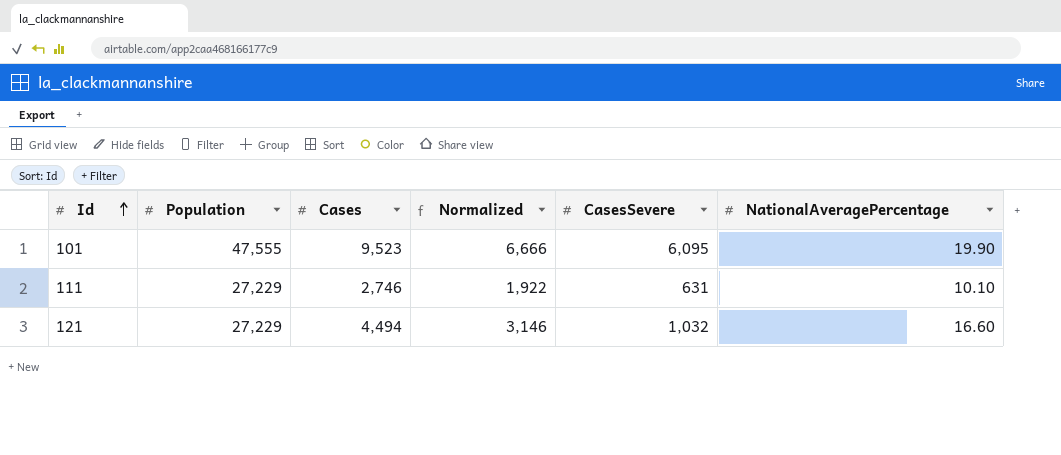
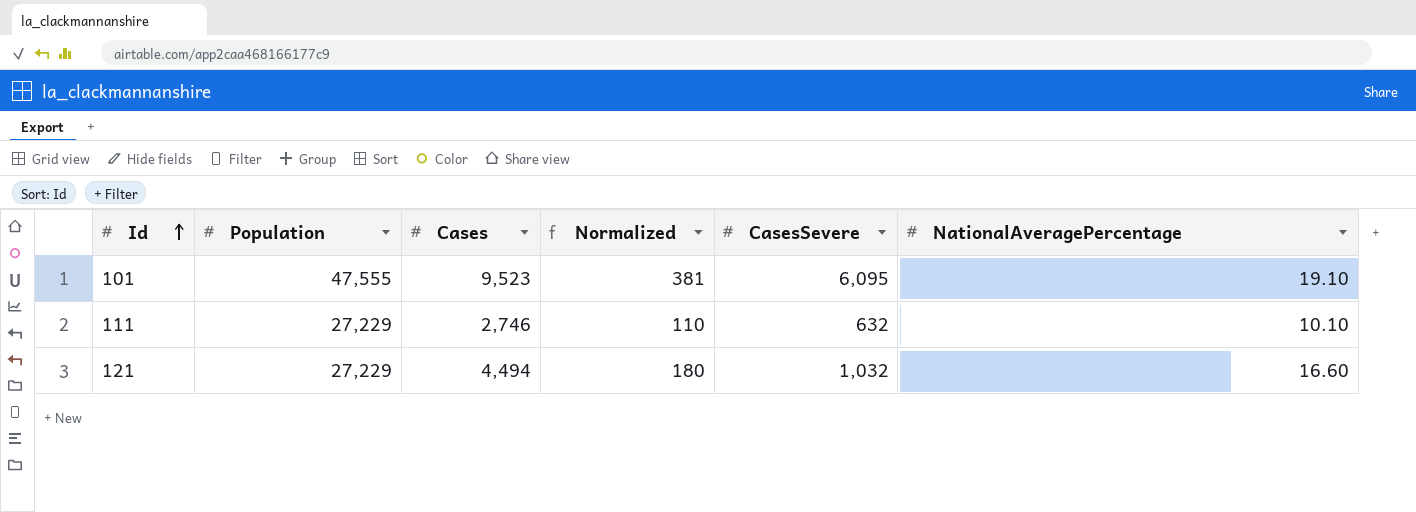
column Normalized | formula: [Cases] * 0.7 -> [Cases] * 0.04
101 | NationalAveragePercentage: 19.90 -> 19.10
111 | CasesSevere: 631 -> 632

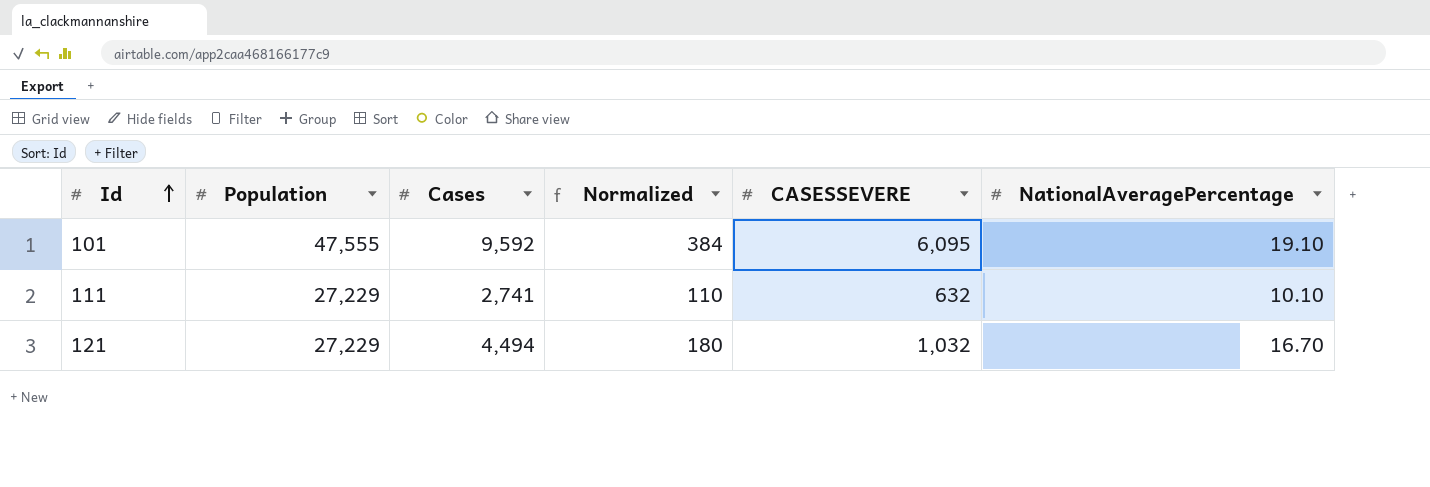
column name: CasesSevere -> CASESSEVERE
101 | Cases: 9,523 -> 9,592
101 | Normalized: 381 -> 384
111 | Cases: 2,746 -> 2,741
121 | NationalAveragePercentage: 16.60 -> 16.70

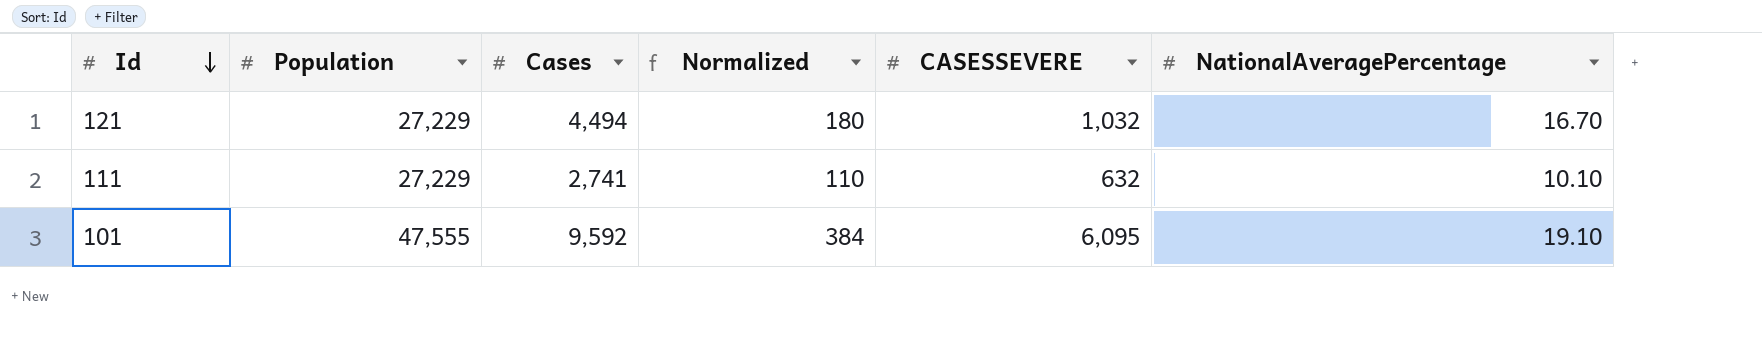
row order: Id ascending -> Id descending

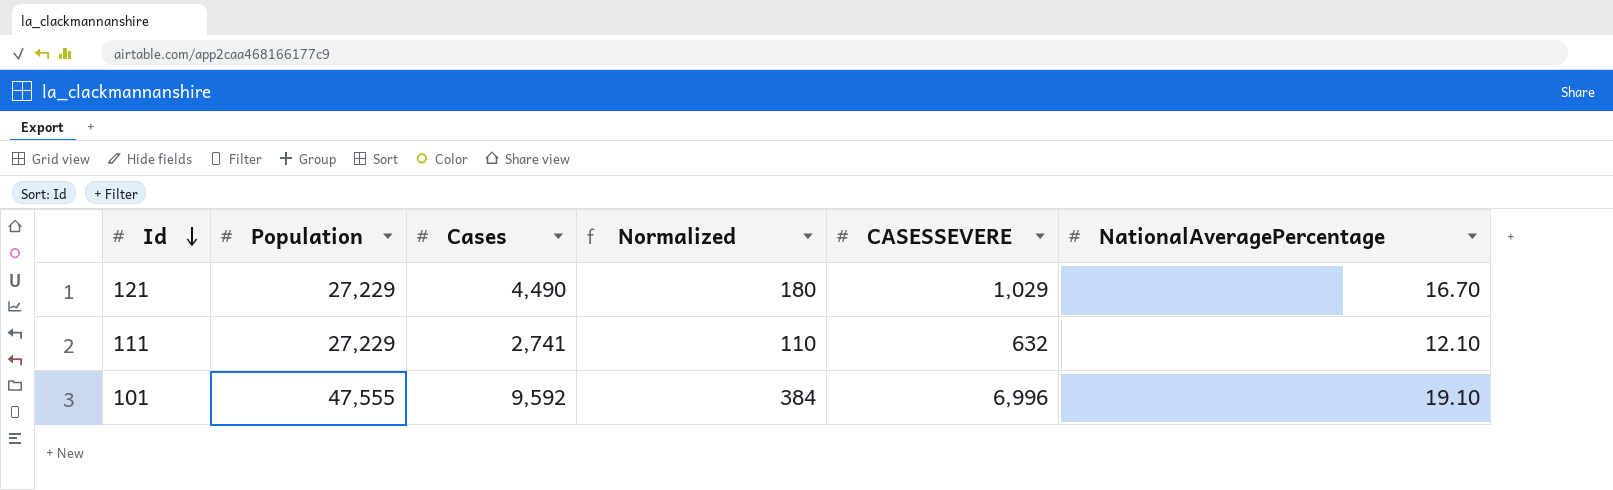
121 | Cases: 4,494 -> 4,490
121 | CASESSEVERE: 1,032 -> 1,029
111 | NationalAveragePercentage: 10.10 -> 12.10
101 | CASESSEVERE: 6,095 -> 6,996

